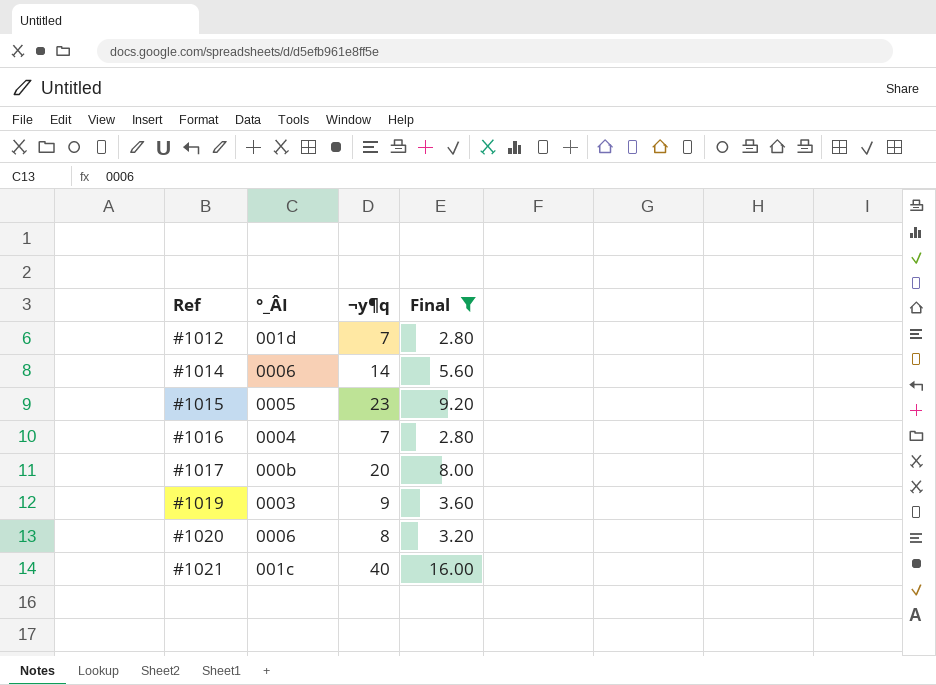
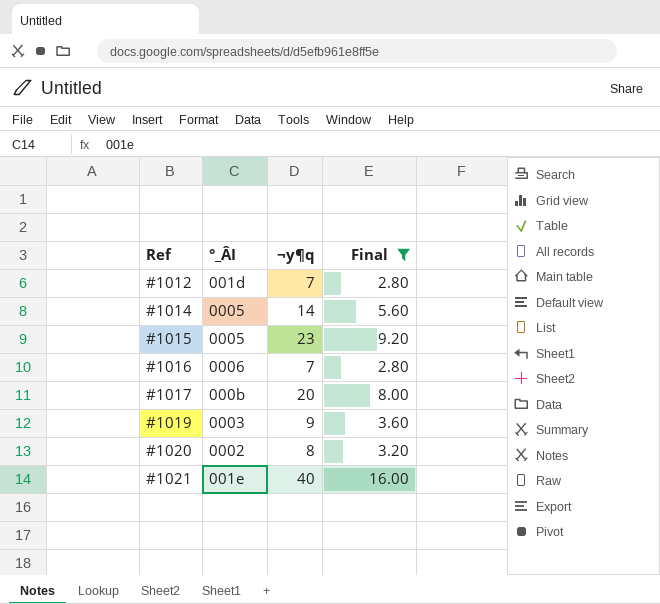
#1014 | °_ÂI: 0006 -> 0005
#1016 | °_ÂI: 0004 -> 0006
#1020 | °_ÂI: 0006 -> 0002
#1021 | °_ÂI: 001c -> 001e

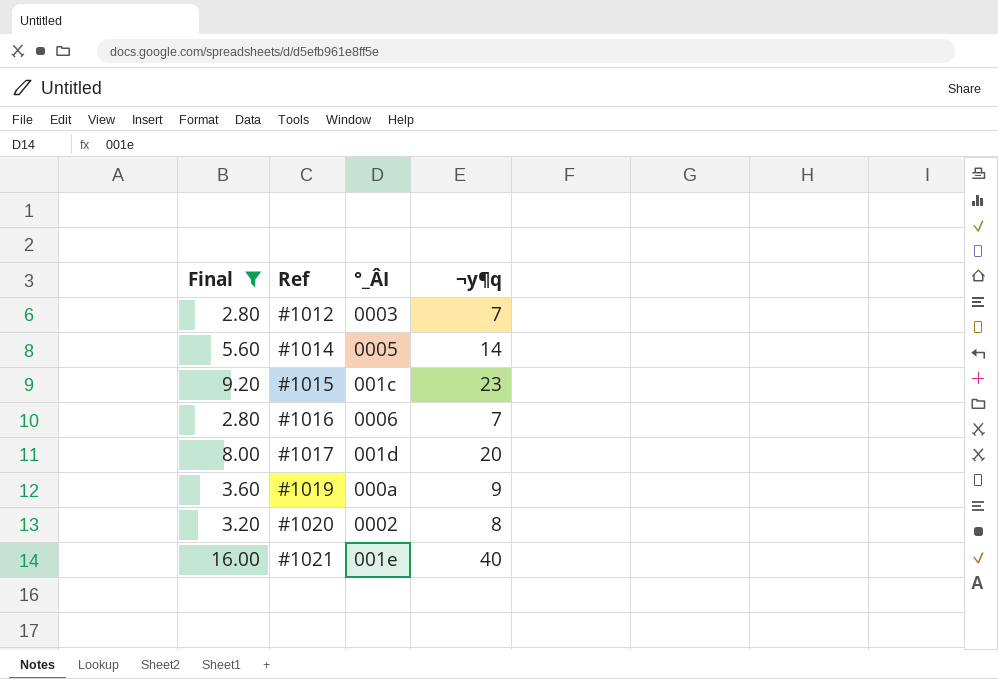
column Final | position: 4 -> 1
#1012 | °_ÂI: 001d -> 0003
#1015 | °_ÂI: 0005 -> 001c
#1017 | °_ÂI: 000b -> 001d
#1019 | °_ÂI: 0003 -> 000a

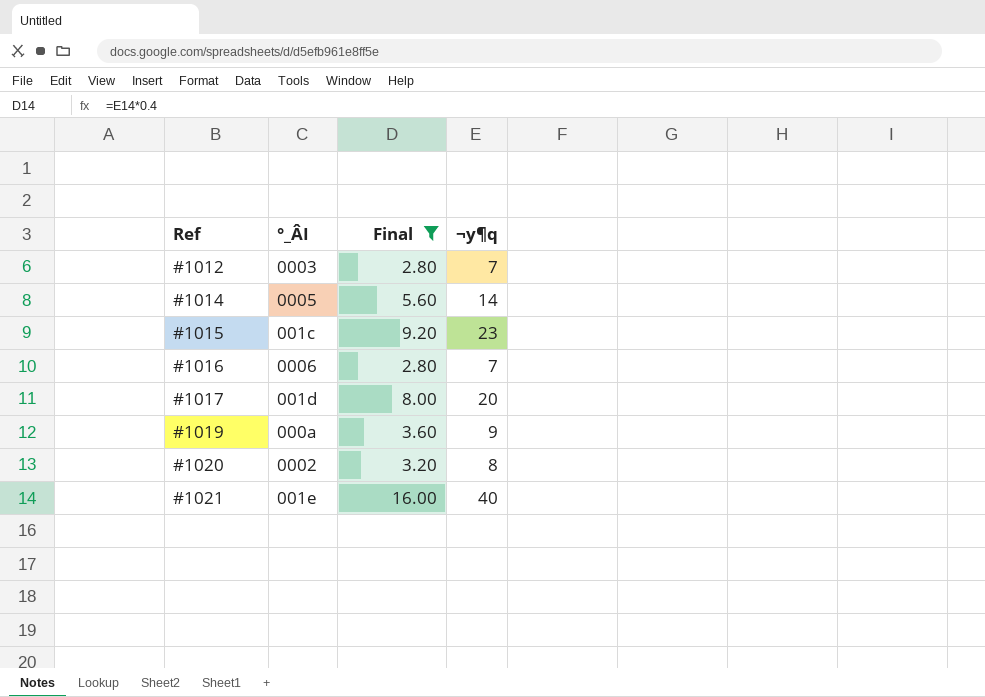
column Final | position: 1 -> 3

